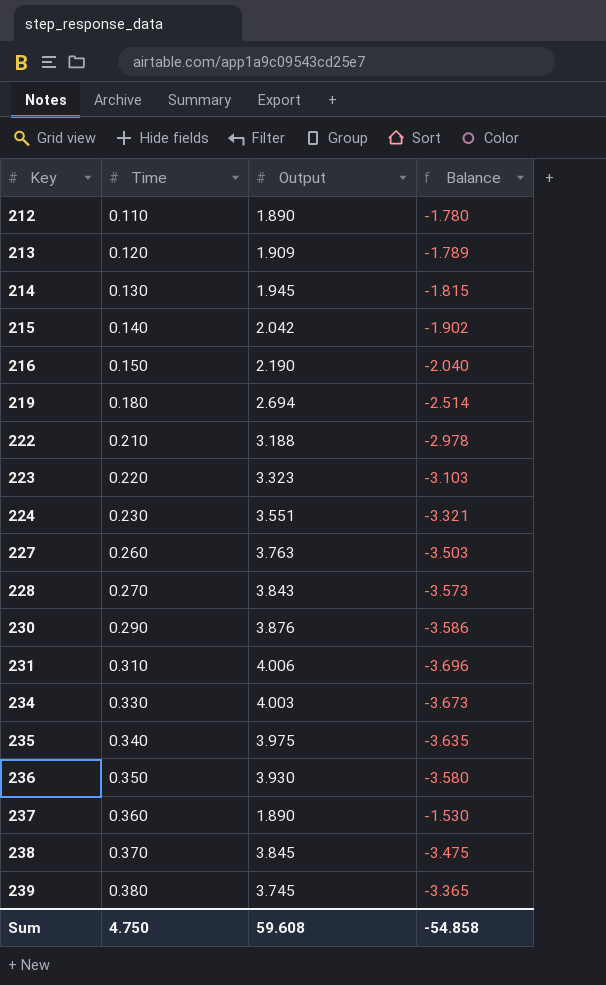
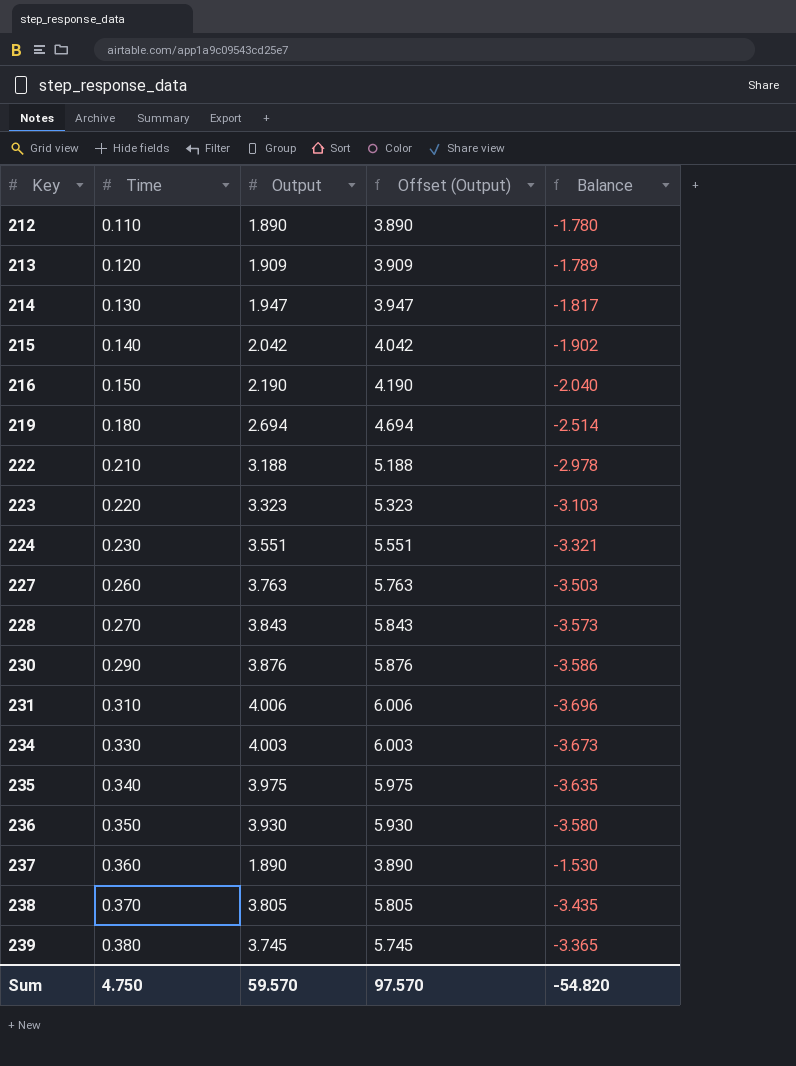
column Offset (Output) | formula: none -> [Output] + 2
214 | Output: 1.945 -> 1.947
214 | Balance: -1.815 -> -1.817
238 | Output: 3.845 -> 3.805
238 | Balance: -3.475 -> -3.435
Sum | Output: 59.608 -> 59.570
Sum | Balance: -54.858 -> -54.820

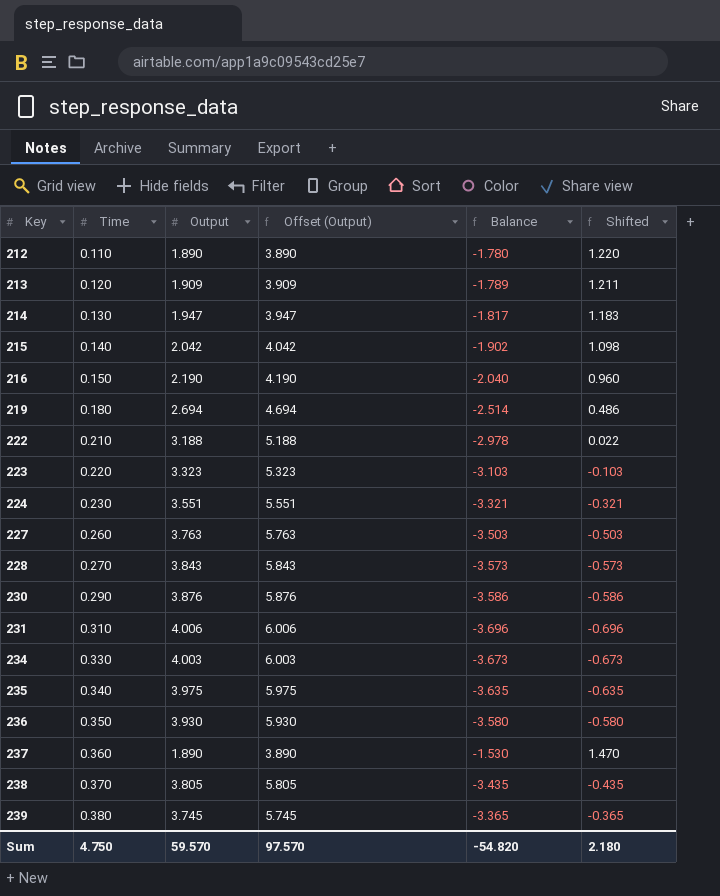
column Shifted | formula: none -> [Balance] + 3

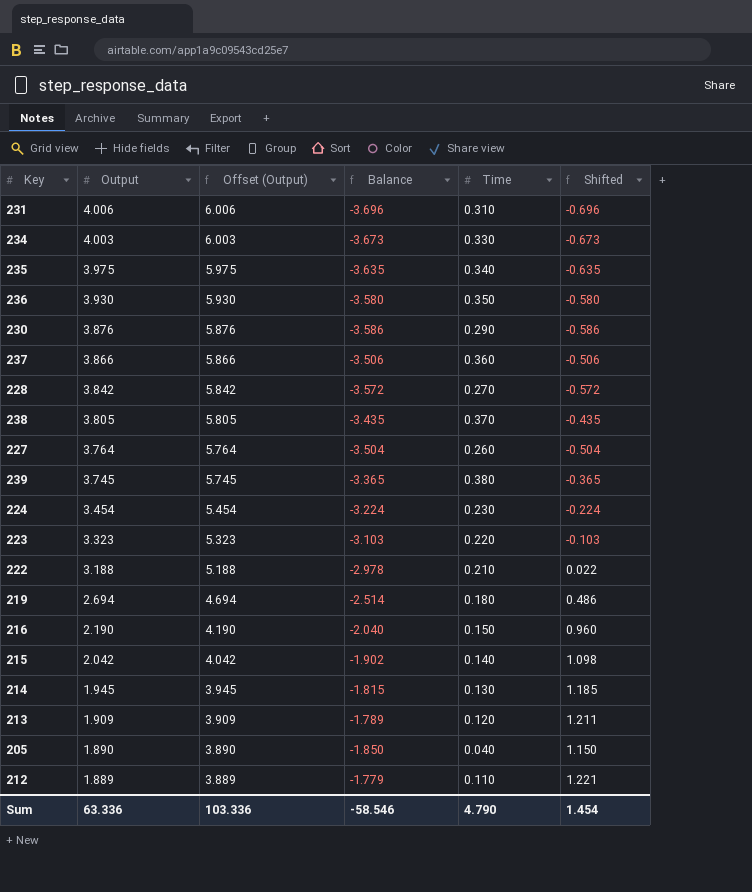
row order: Key ascending -> Output descending
column Time | position: 2 -> 5
237 | Output: 1.890 -> 3.866
237 | Offset (Output): 3.890 -> 5.866
237 | Balance: -1.530 -> -3.506
237 | Shifted: 1.470 -> -0.506
228 | Output: 3.843 -> 3.842
228 | Offset (Output): 5.843 -> 5.842
228 | Balance: -3.573 -> -3.572
228 | Shifted: -0.573 -> -0.572
227 | Output: 3.763 -> 3.764
227 | Offset (Output): 5.763 -> 5.764
227 | Balance: -3.503 -> -3.504
227 | Shifted: -0.503 -> -0.504
224 | Output: 3.551 -> 3.454
224 | Offset (Output): 5.551 -> 5.454
224 | Balance: -3.321 -> -3.224
224 | Shifted: -0.321 -> -0.224
214 | Output: 1.947 -> 1.945
214 | Offset (Output): 3.947 -> 3.945
214 | Balance: -1.817 -> -1.815
214 | Shifted: 1.183 -> 1.185
row 205: none -> 1.890 | 3.890 | -1.850 | 0.040 | 1.150
212 | Output: 1.890 -> 1.889
212 | Offset (Output): 3.890 -> 3.889
212 | Balance: -1.780 -> -1.779
212 | Shifted: 1.220 -> 1.221
Sum | Output: 59.570 -> 63.336
Sum | Offset (Output): 97.570 -> 103.336
Sum | Balance: -54.820 -> -58.546
Sum | Time: 4.750 -> 4.790
Sum | Shifted: 2.180 -> 1.454

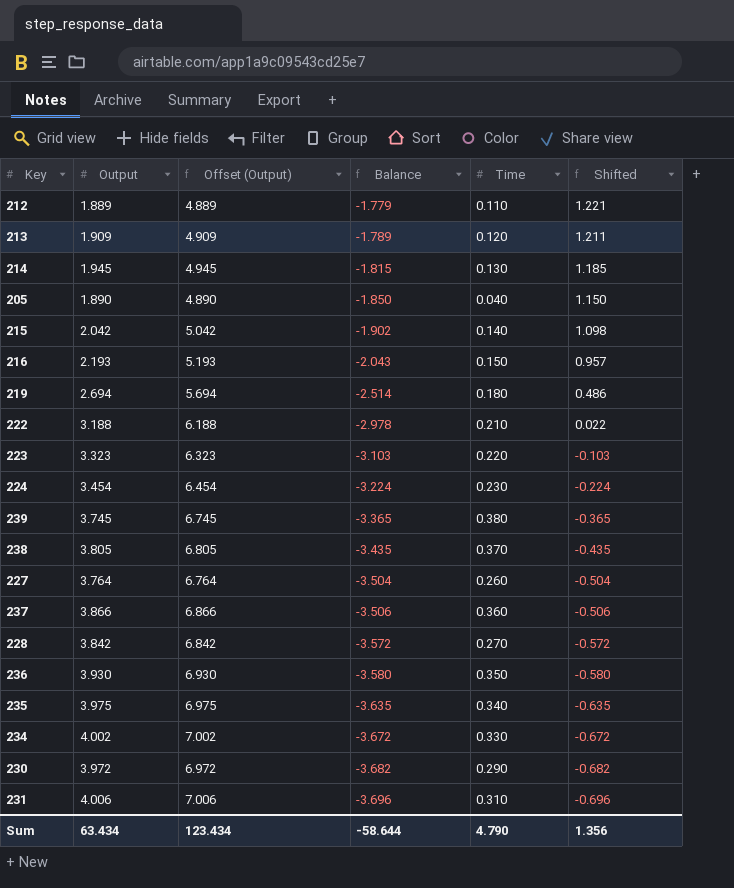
row order: Output descending -> Balance descending
column Offset (Output) | formula: [Output] + 2 -> [Output] + 3
216 | Output: 2.190 -> 2.193
216 | Balance: -2.040 -> -2.043
216 | Shifted: 0.960 -> 0.957
234 | Output: 4.003 -> 4.002
234 | Balance: -3.673 -> -3.672
234 | Shifted: -0.673 -> -0.672
230 | Output: 3.876 -> 3.972
230 | Balance: -3.586 -> -3.682
230 | Shifted: -0.586 -> -0.682
Sum | Output: 63.336 -> 63.434
Sum | Offset (Output): 103.336 -> 123.434
Sum | Balance: -58.546 -> -58.644
Sum | Shifted: 1.454 -> 1.356

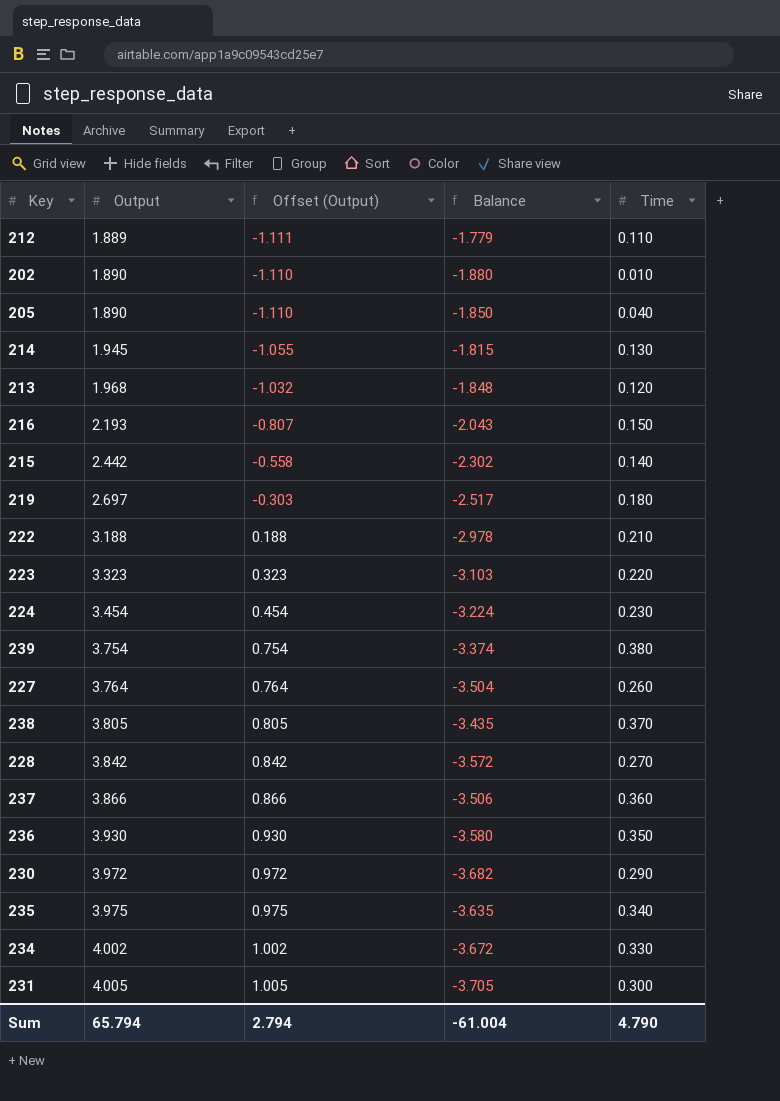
row order: Balance descending -> Output ascending
column Shifted | formula: [Balance] + 3 -> none
column Offset (Output) | formula: [Output] + 3 -> [Output] - 3
row 202: none -> 1.890 | -1.110 | -1.880 | 0.010
213 | Output: 1.909 -> 1.968
213 | Balance: -1.789 -> -1.848
215 | Output: 2.042 -> 2.442
215 | Balance: -1.902 -> -2.302
219 | Output: 2.694 -> 2.697
219 | Balance: -2.514 -> -2.517
239 | Output: 3.745 -> 3.754
239 | Balance: -3.365 -> -3.374
231 | Output: 4.006 -> 4.005
231 | Balance: -3.696 -> -3.705
231 | Time: 0.310 -> 0.300
Sum | Output: 63.434 -> 65.794
Sum | Offset (Output): 123.434 -> 2.794
Sum | Balance: -58.644 -> -61.004

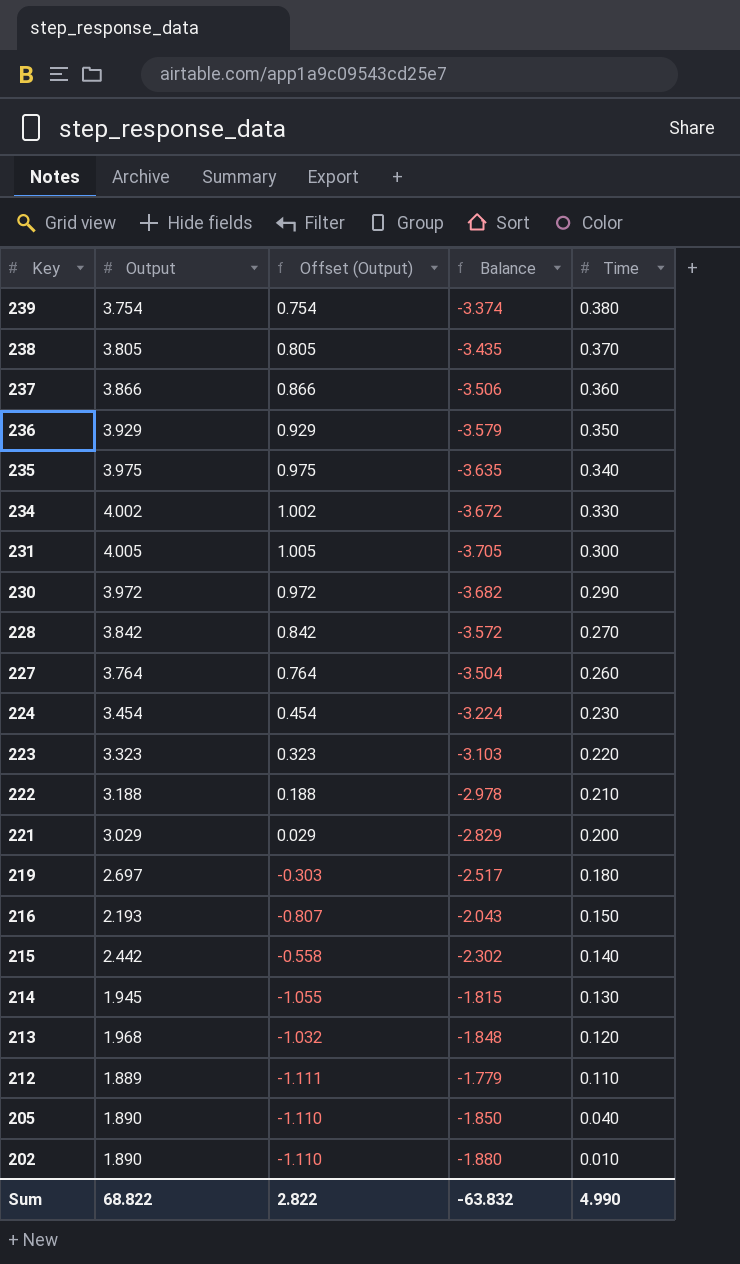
row order: Output ascending -> Key descending
236 | Output: 3.930 -> 3.929
236 | Offset (Output): 0.930 -> 0.929
236 | Balance: -3.580 -> -3.579
row 221: none -> 3.029 | 0.029 | -2.829 | 0.200
Sum | Output: 65.794 -> 68.822
Sum | Offset (Output): 2.794 -> 2.822
Sum | Balance: -61.004 -> -63.832
Sum | Time: 4.790 -> 4.990

